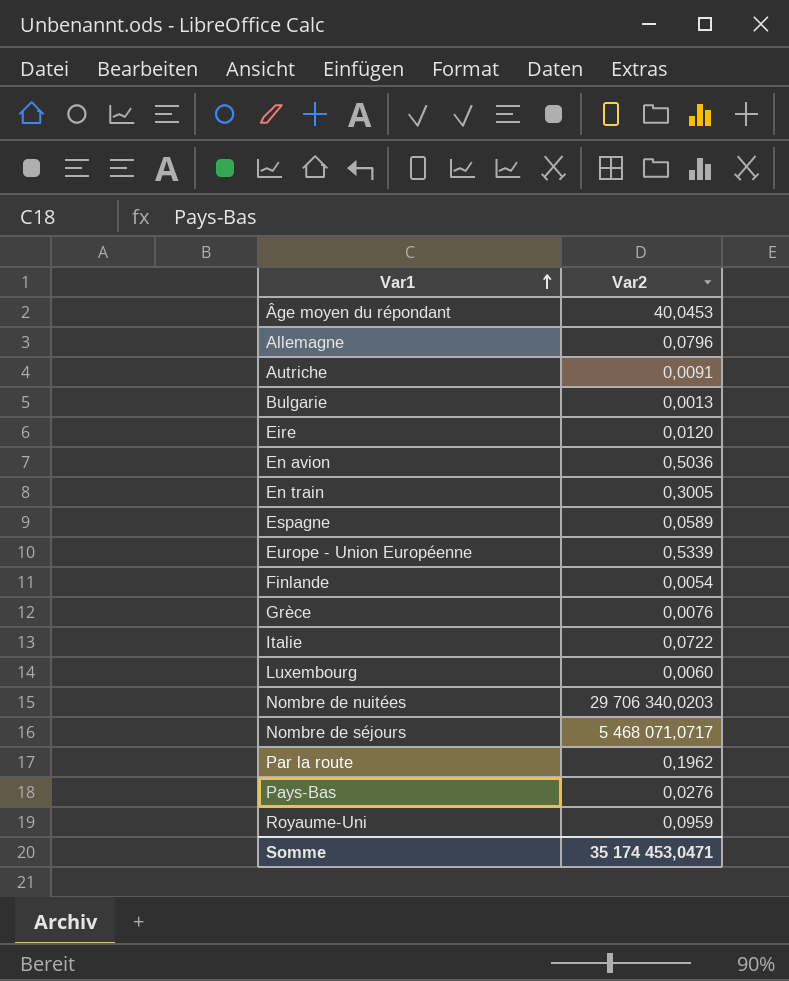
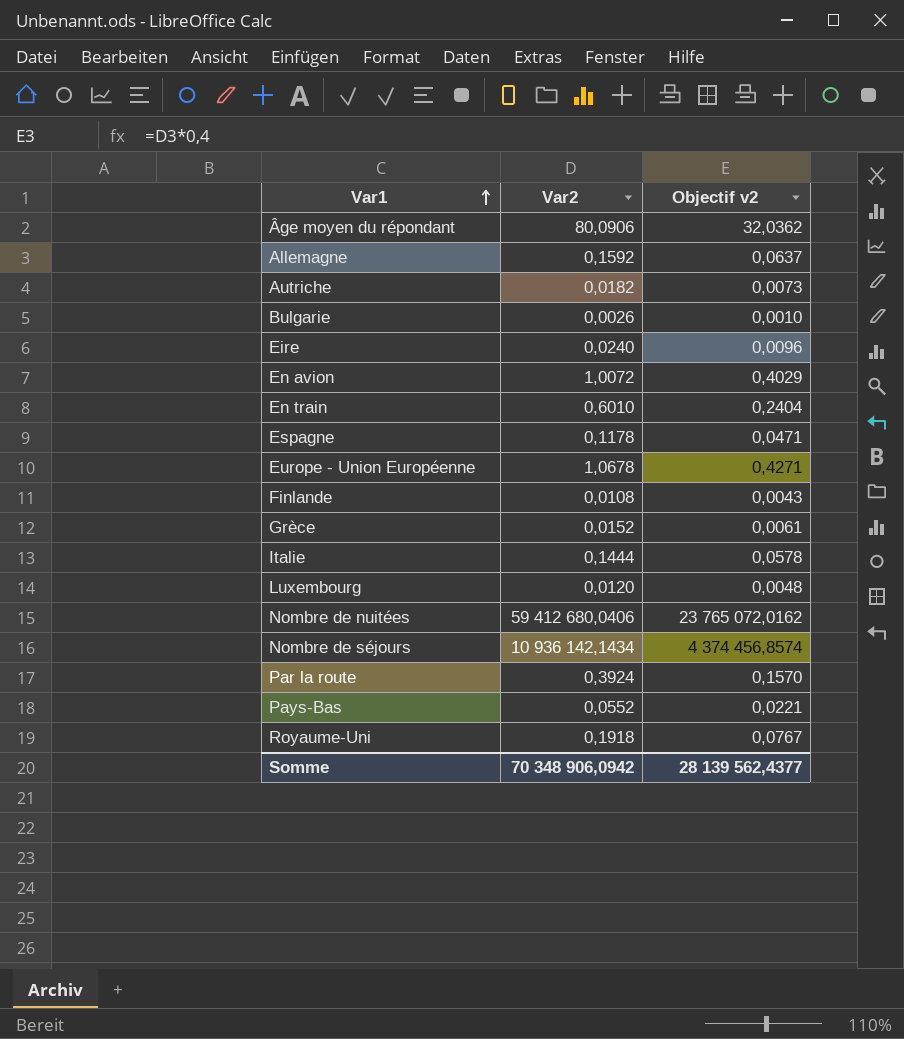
column Objectif v2 | formula: none -> [Var2] * 0,4
Âge moyen du répondant | Var2: 40,0453 -> 80,0906
Allemagne | Var2: 0,0796 -> 0,1592
Autriche | Var2: 0,0091 -> 0,0182
Bulgarie | Var2: 0,0013 -> 0,0026
Eire | Var2: 0,0120 -> 0,0240
En avion | Var2: 0,5036 -> 1,0072
En train | Var2: 0,3005 -> 0,6010
Espagne | Var2: 0,0589 -> 0,1178
Europe - Union Européenne | Var2: 0,5339 -> 1,0678
Finlande | Var2: 0,0054 -> 0,0108
Grèce | Var2: 0,0076 -> 0,0152
Italie | Var2: 0,0722 -> 0,1444
Luxembourg | Var2: 0,0060 -> 0,0120
Nombre de nuitées | Var2: 29 706 340,0203 -> 59 412 680,0406
Nombre de séjours | Var2: 5 468 071,0717 -> 10 936 142,1434
Par la route | Var2: 0,1962 -> 0,3924
Pays-Bas | Var2: 0,0276 -> 0,0552
Royaume-Uni | Var2: 0,0959 -> 0,1918
Somme | Var2: 35 174 453,0471 -> 70 348 906,0942

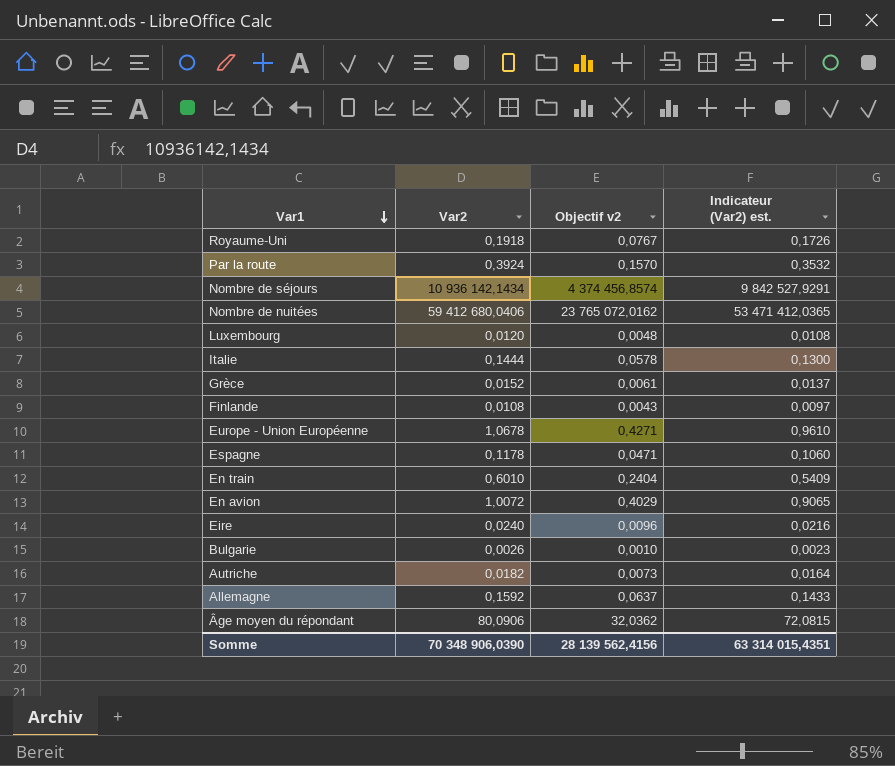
row order: Var1 ascending -> Var1 descending
column Indicateur (Var2) est. | formula: none -> [Var2] * 0,9
row Pays-Bas: 0,0552 | 0,0221 -> none
Somme | Var2: 70 348 906,0942 -> 70 348 906,0390
Somme | Objectif v2: 28 139 562,4377 -> 28 139 562,4156

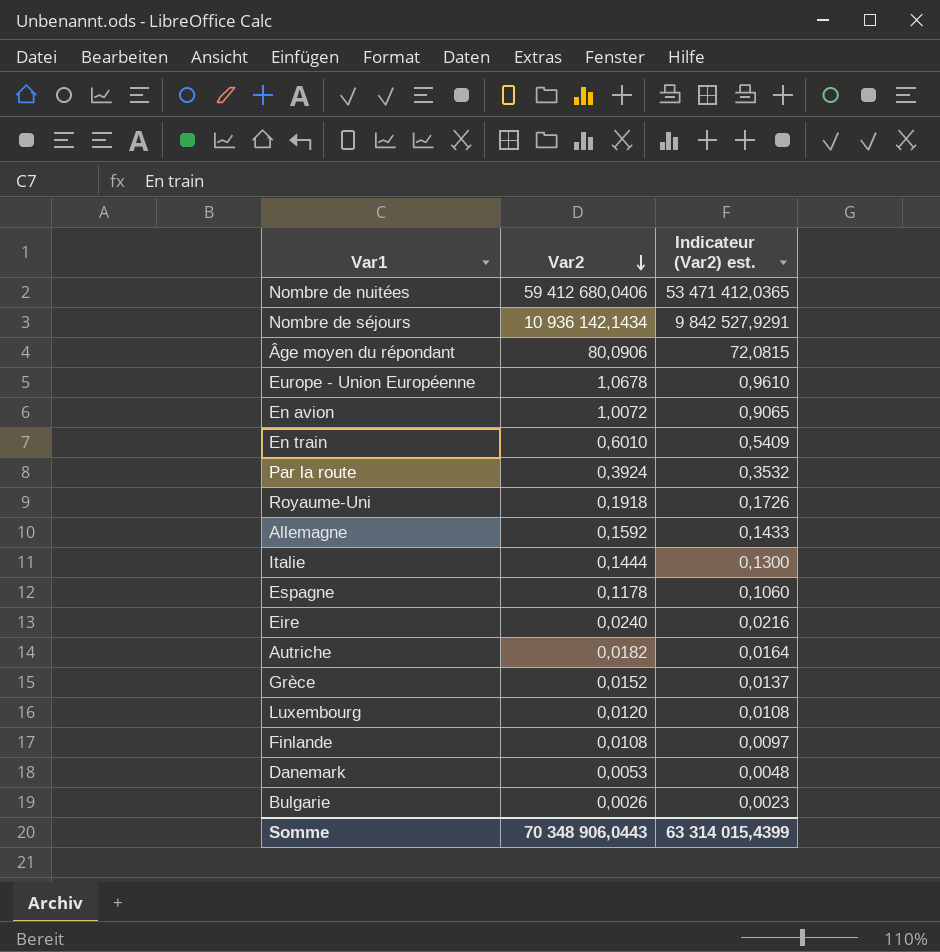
row order: Var1 descending -> Var2 descending
column Objectif v2 | formula: [Var2] * 0,4 -> none
row Danemark: none -> 0,0053 | 0,0048
Somme | Var2: 70 348 906,0390 -> 70 348 906,0443
Somme | Indicateur (Var2) est.: 63 314 015,4351 -> 63 314 015,4399

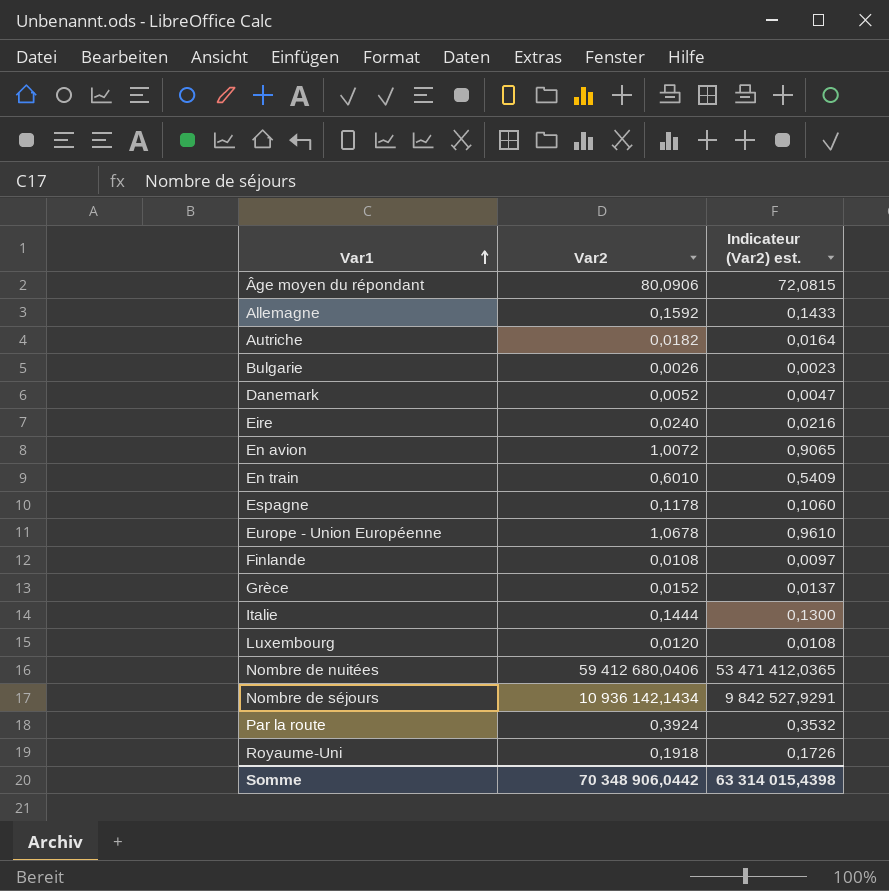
row order: Var2 descending -> Var1 ascending
Danemark | Var2: 0,0053 -> 0,0052
Danemark | Indicateur (Var2) est.: 0,0048 -> 0,0047
Somme | Var2: 70 348 906,0443 -> 70 348 906,0442
Somme | Indicateur (Var2) est.: 63 314 015,4399 -> 63 314 015,4398

